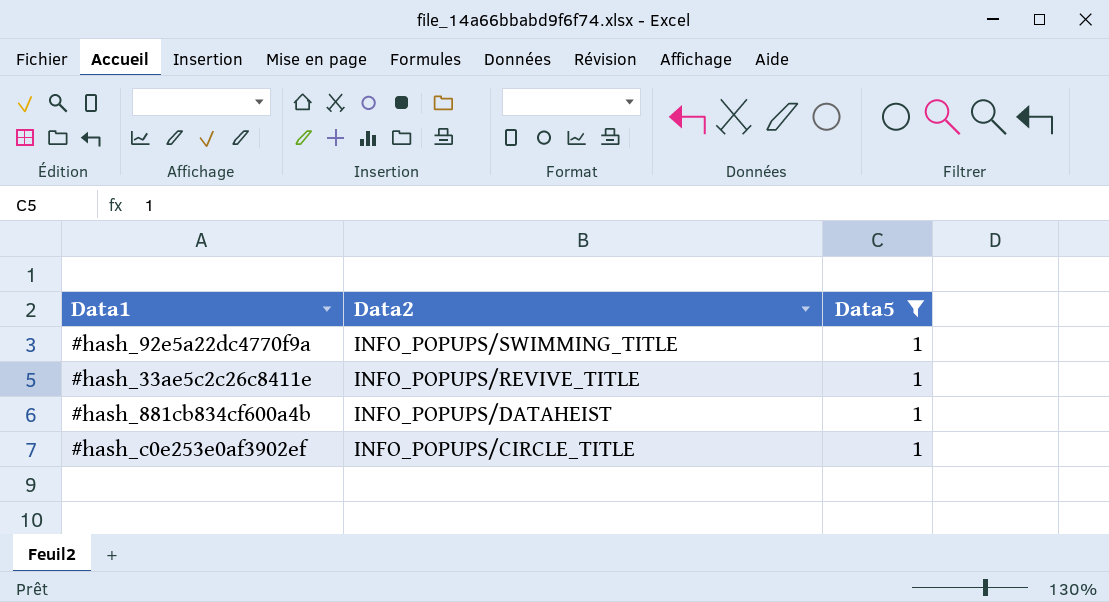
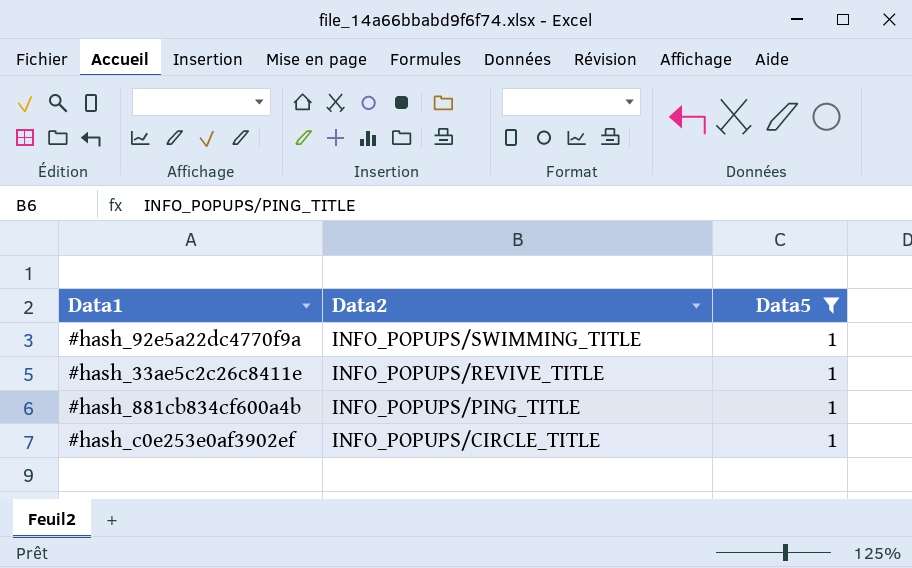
#hash_881cb834cf600a4b | Data2: INFO_POPUPS/DATAHEIST -> INFO_POPUPS/PING_TITLE

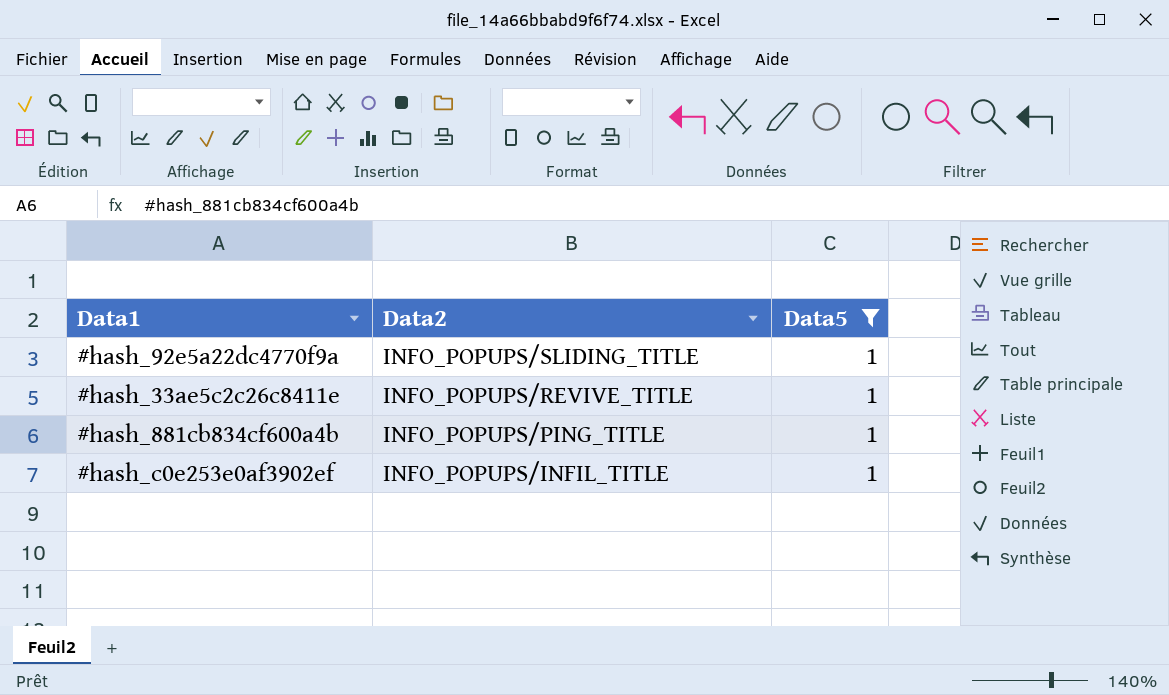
#hash_92e5a22dc4770f9a | Data2: INFO_POPUPS/SWIMMING_TITLE -> INFO_POPUPS/SLIDING_TITLE
#hash_c0e253e0af3902ef | Data2: INFO_POPUPS/CIRCLE_TITLE -> INFO_POPUPS/INFIL_TITLE

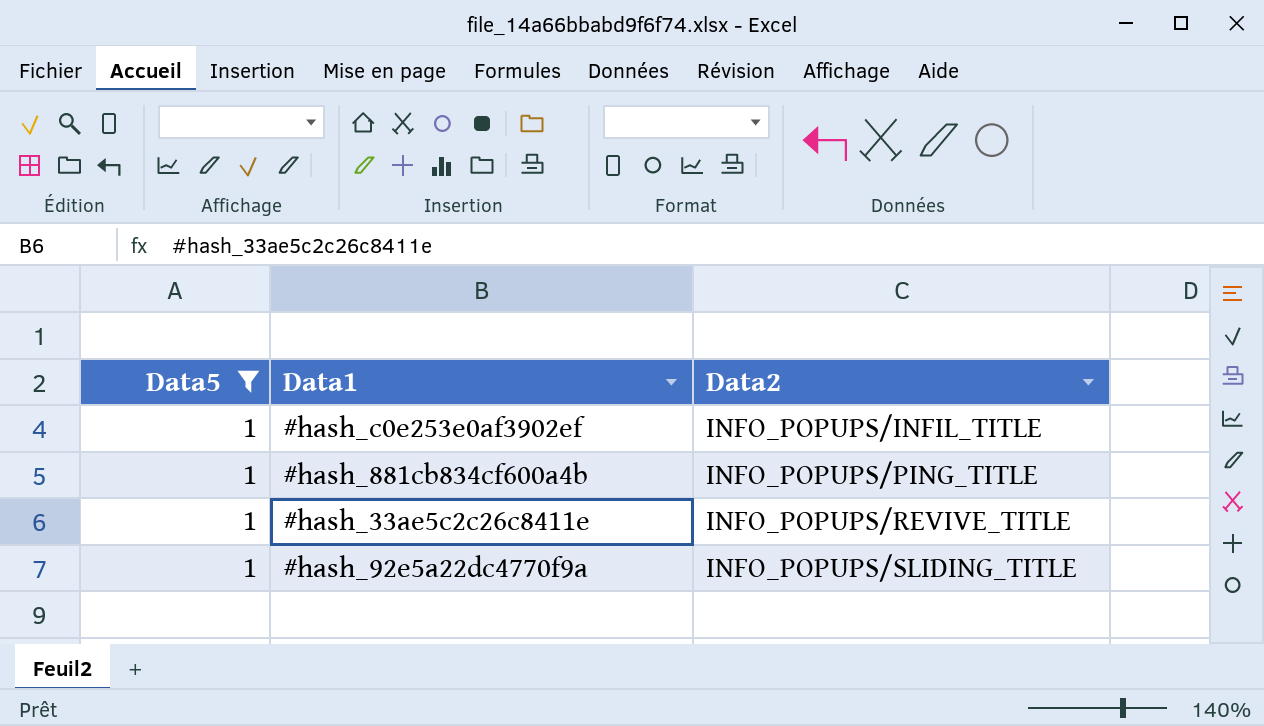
row order: Data2 descending -> Data2 ascending
column Data5 | position: 3 -> 1

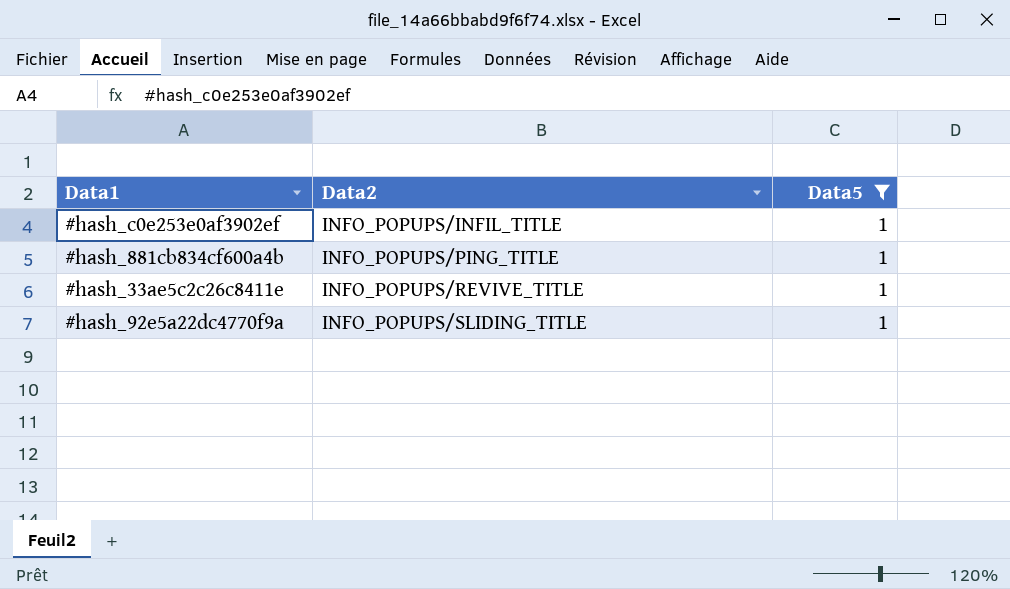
column Data5 | position: 1 -> 3

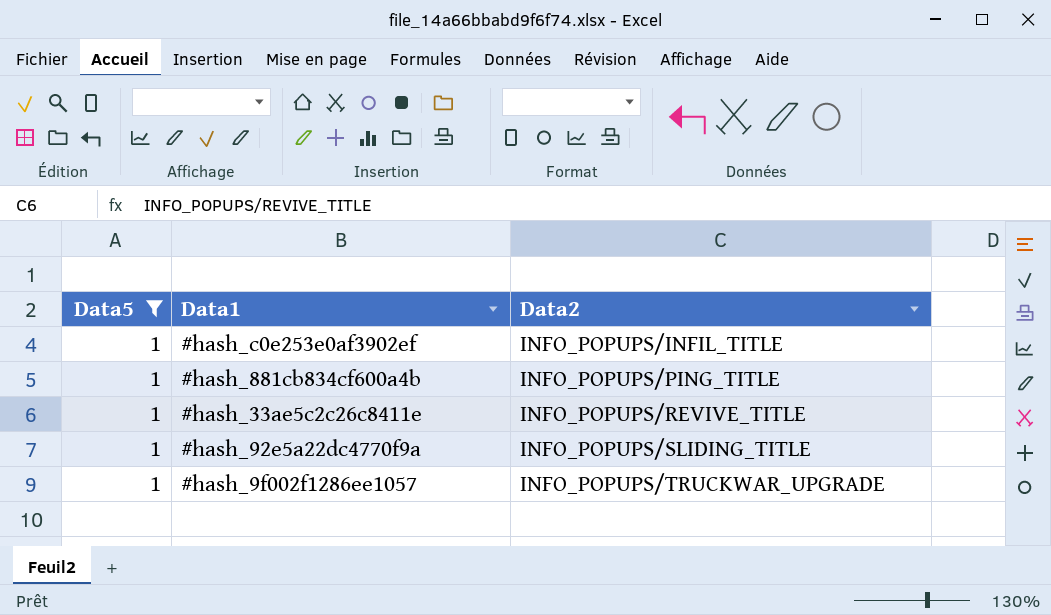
column Data5 | position: 3 -> 1
row #hash_9f002f1286ee1057: none -> 1 | INFO_POPUPS/TRUCKWAR_UPGRADE

